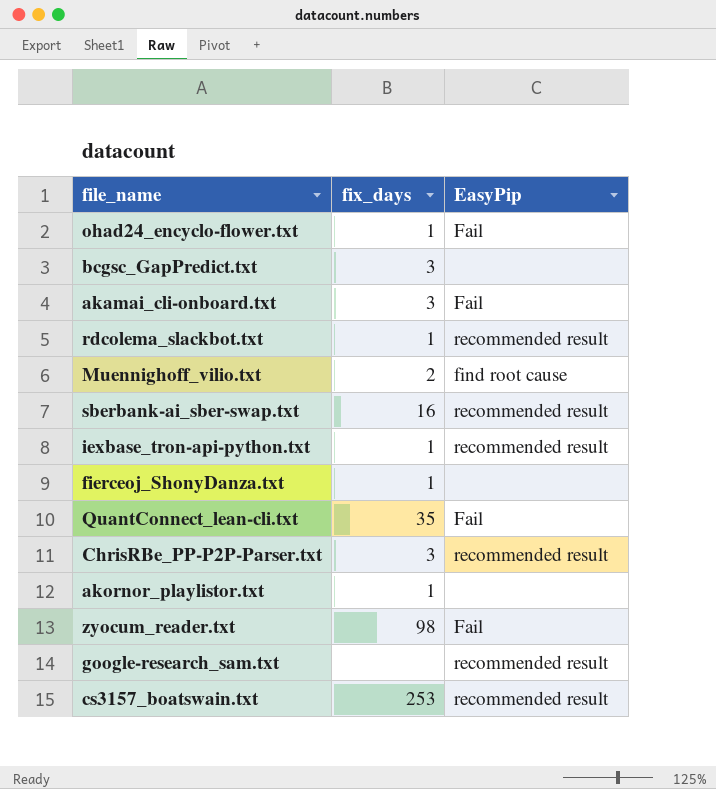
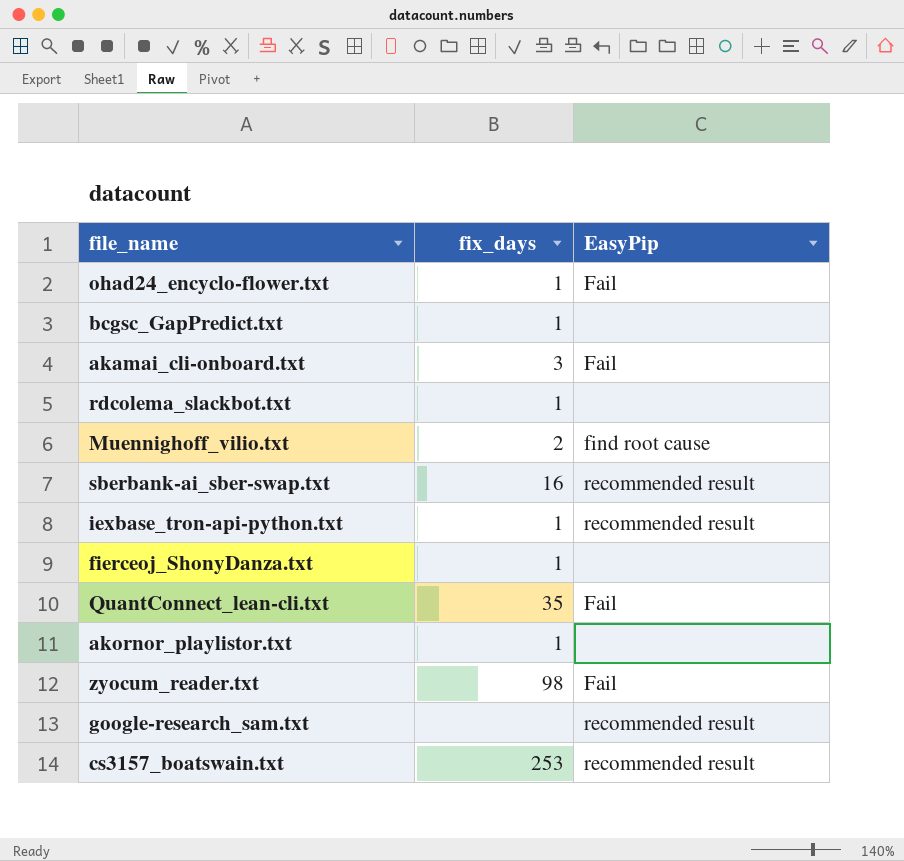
row ChrisRBe_PP-P2P-Parser.txt: 3 | recommended result -> none
bcgsc_GapPredict.txt | fix_days: 3 -> 1
rdcolema_slackbot.txt | EasyPip: recommended result -> none

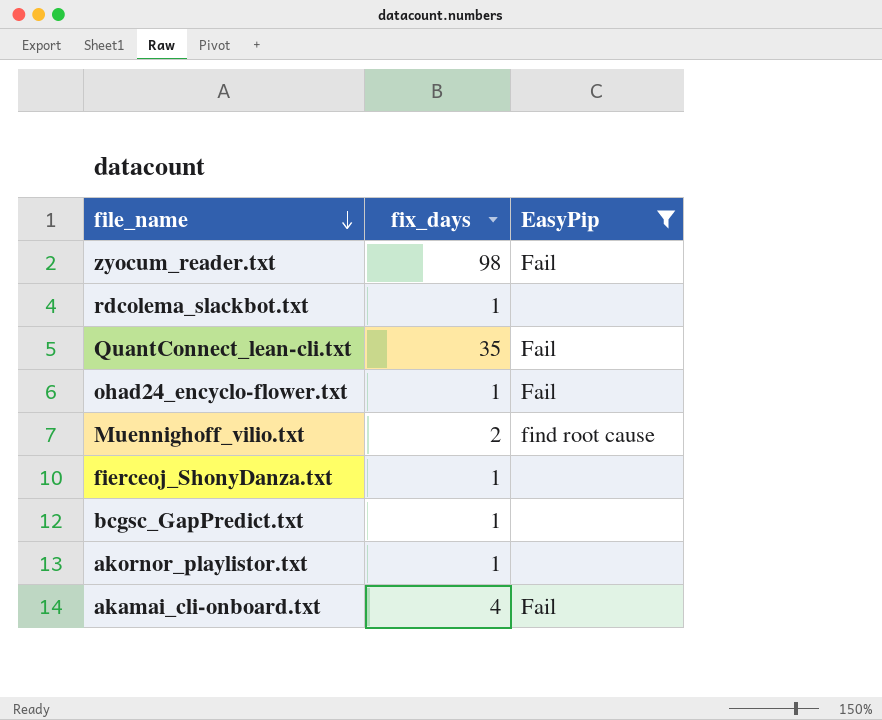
filter: none -> EasyPip != recommended result
row order: none -> file_name descending
akamai_cli-onboard.txt | fix_days: 3 -> 4

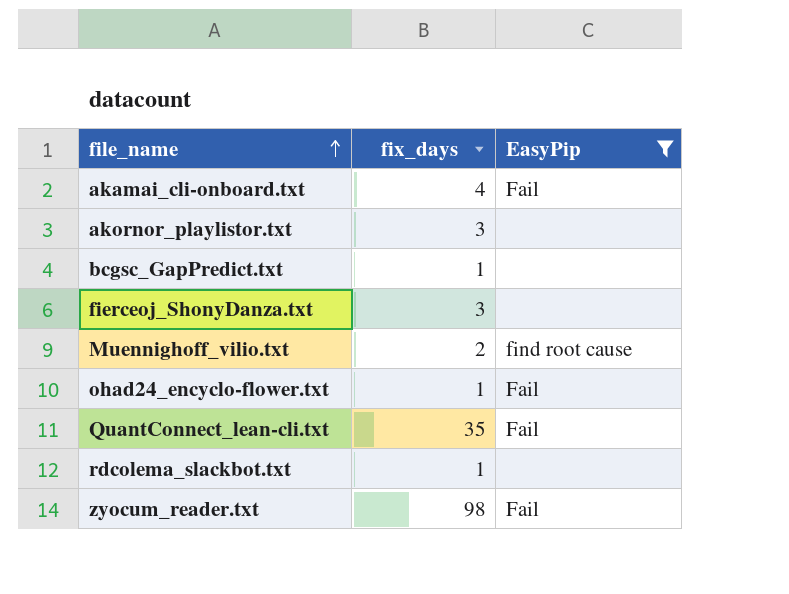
row order: file_name descending -> file_name ascending
akornor_playlistor.txt | fix_days: 1 -> 3
fierceoj_ShonyDanza.txt | fix_days: 1 -> 3

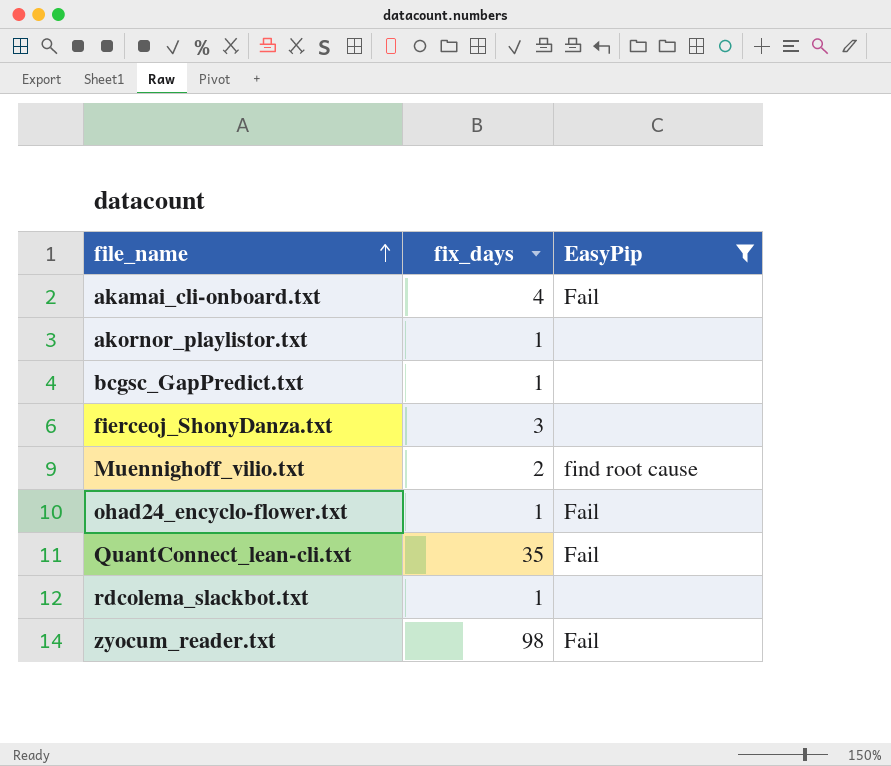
akornor_playlistor.txt | fix_days: 3 -> 1

